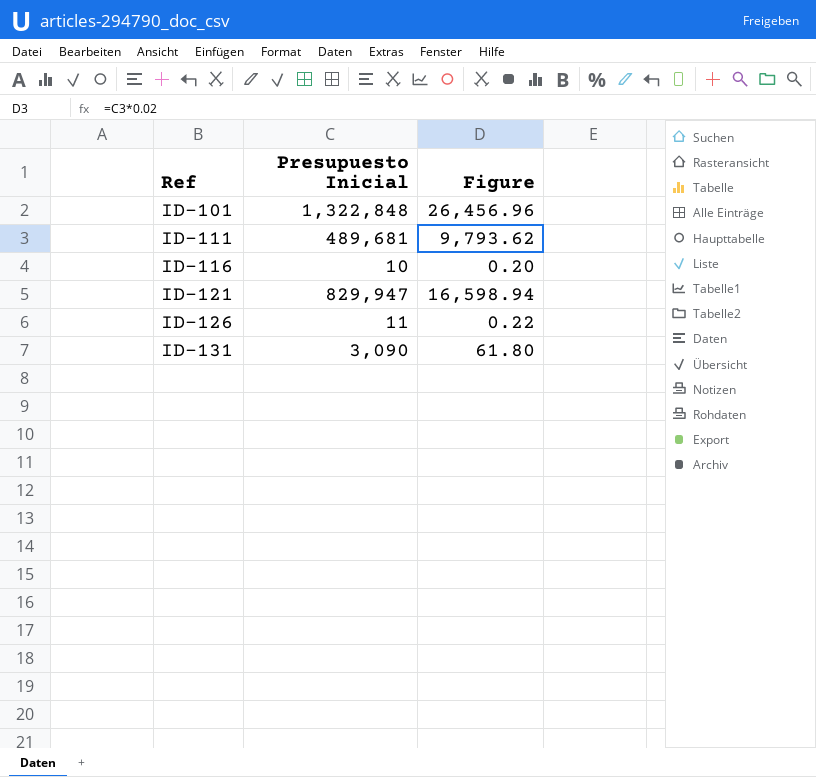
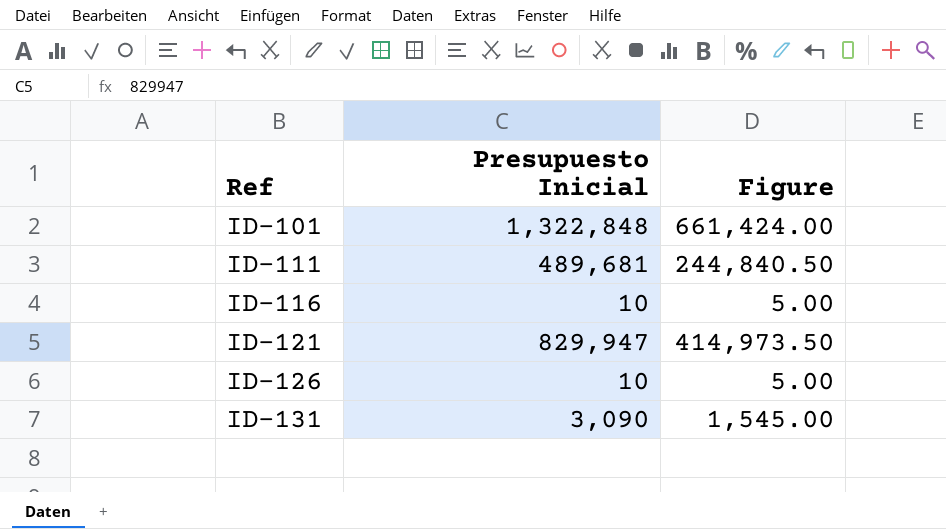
column Figure | formula: [Presupuesto Inicial] * 0.02 -> [Presupuesto Inicial] * 0.5
ID-126 | Presupuesto Inicial: 11 -> 10

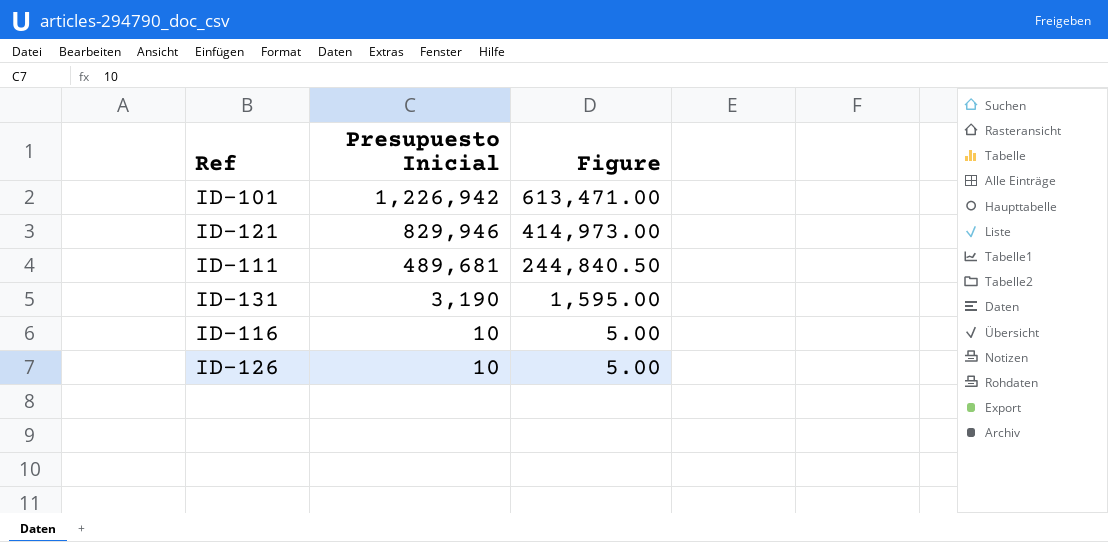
row order: Ref ascending -> Presupuesto Inicial descending
ID-101 | Presupuesto Inicial: 1,322,848 -> 1,226,942
ID-101 | Figure: 661,424.00 -> 613,471.00
ID-121 | Presupuesto Inicial: 829,947 -> 829,946
ID-121 | Figure: 414,973.50 -> 414,973.00
ID-131 | Presupuesto Inicial: 3,090 -> 3,190
ID-131 | Figure: 1,545.00 -> 1,595.00

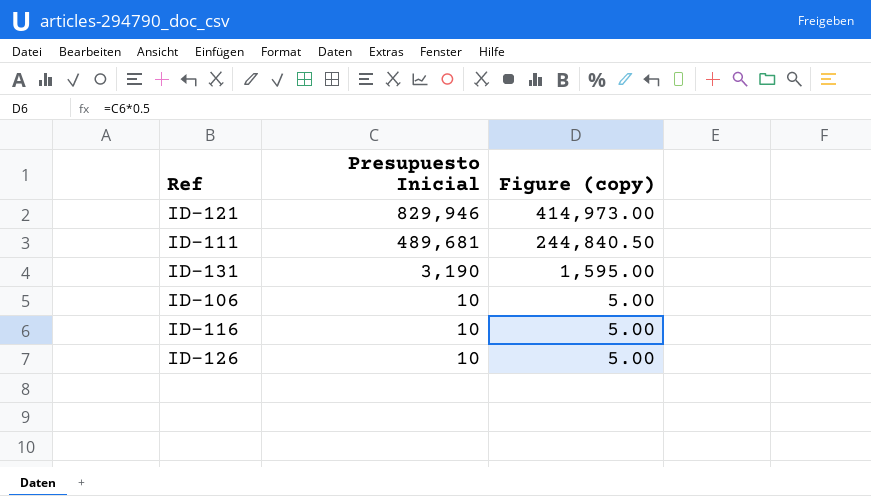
column name: Figure -> Figure (copy)
row ID-101: 1,226,942 | 613,471.00 -> none
row ID-106: none -> 10 | 5.00

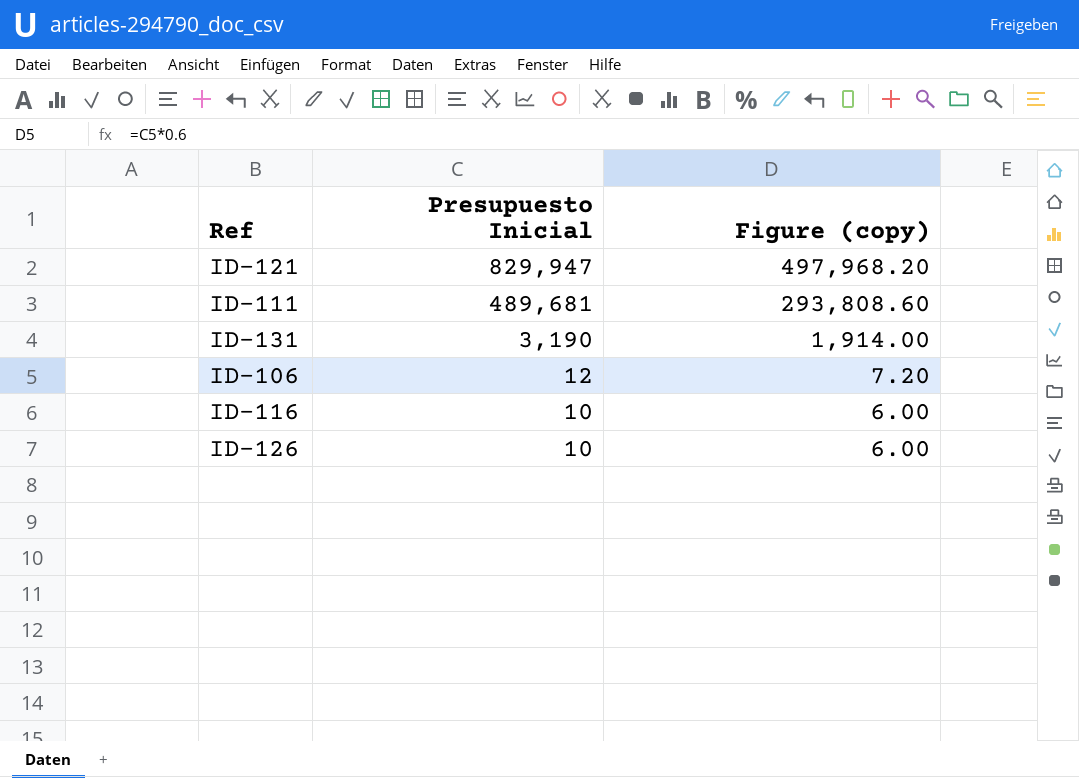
column Figure (copy) | formula: [Presupuesto Inicial] * 0.5 -> [Presupuesto Inicial] * 0.6
ID-121 | Presupuesto Inicial: 829,946 -> 829,947
ID-106 | Presupuesto Inicial: 10 -> 12

